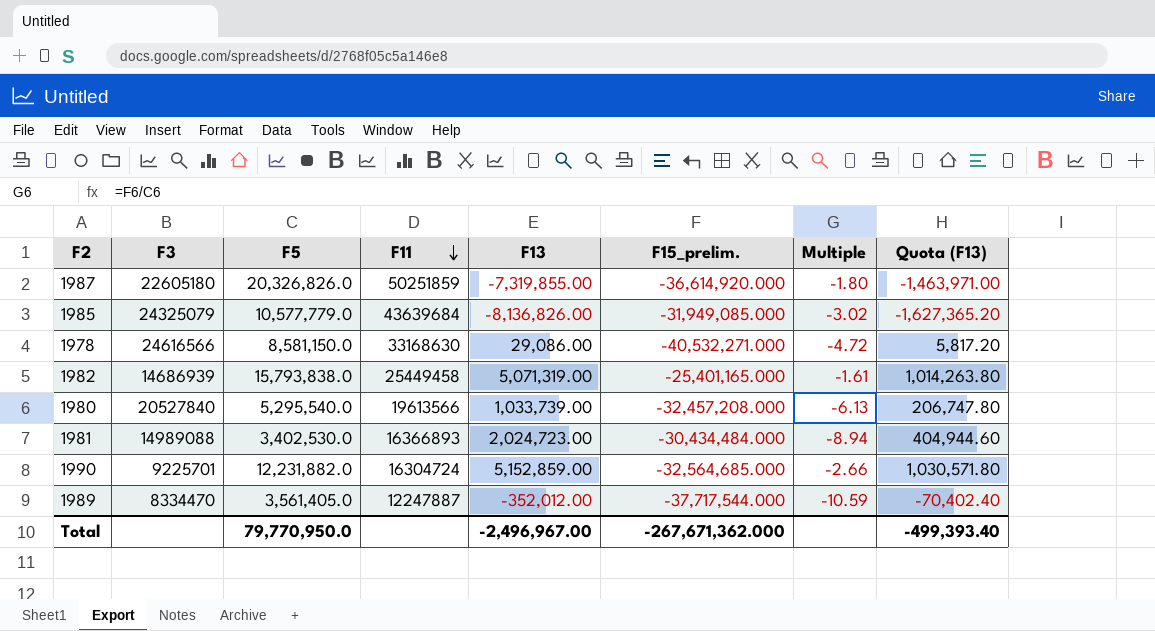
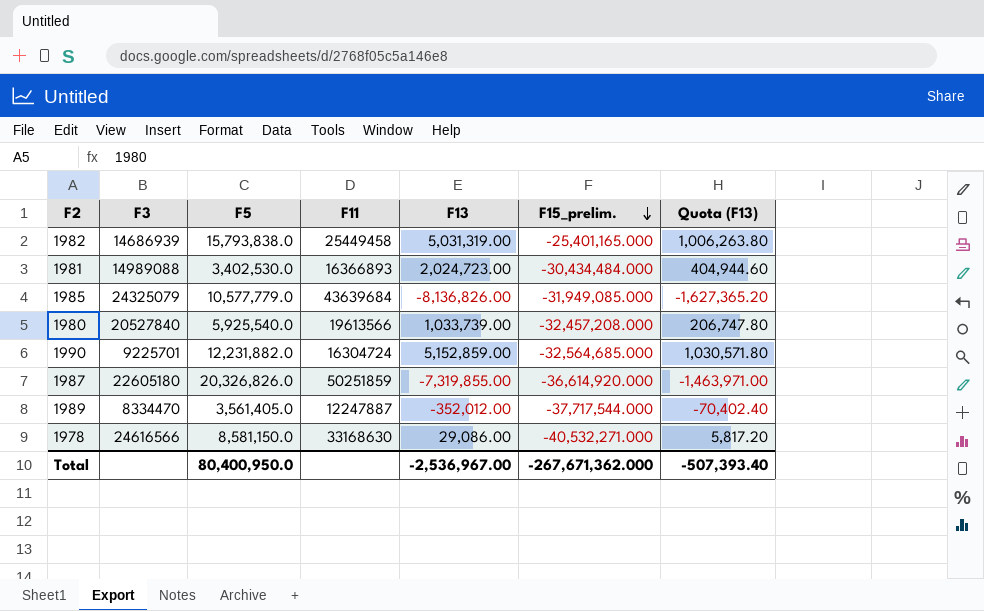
row order: F11 descending -> F15_prelim. descending
column Multiple | formula: [F15_prelim.] / [F5] -> none
1982 | F13: 5,071,319.00 -> 5,031,319.00
1982 | Quota (F13): 1,014,263.80 -> 1,006,263.80
1980 | F5: 5,295,540.0 -> 5,925,540.0
Total | F5: 79,770,950.0 -> 80,400,950.0
Total | F13: -2,496,967.00 -> -2,536,967.00
Total | Quota (F13): -499,393.40 -> -507,393.40

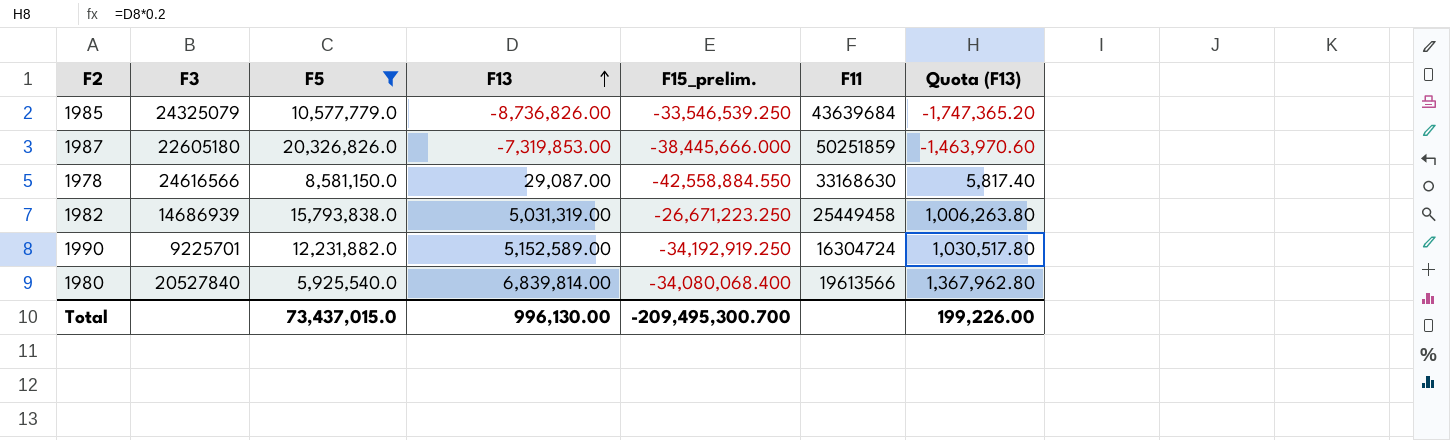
filter: none -> F5 >= 5,925,540.0
row order: F15_prelim. descending -> F13 ascending
column F11 | position: 4 -> 6
1985 | F13: -8,136,826.00 -> -8,736,826.00
1985 | F15_prelim.: -31,949,085.000 -> -33,546,539.250
1985 | Quota (F13): -1,627,365.20 -> -1,747,365.20
1987 | F13: -7,319,855.00 -> -7,319,853.00
1987 | F15_prelim.: -36,614,920.000 -> -38,445,666.000
1987 | Quota (F13): -1,463,971.00 -> -1,463,970.60
1978 | F13: 29,086.00 -> 29,087.00
1978 | F15_prelim.: -40,532,271.000 -> -42,558,884.550
1978 | Quota (F13): 5,817.20 -> 5,817.40
1982 | F15_prelim.: -25,401,165.000 -> -26,671,223.250
1990 | F13: 5,152,859.00 -> 5,152,589.00
1990 | F15_prelim.: -32,564,685.000 -> -34,192,919.250
1990 | Quota (F13): 1,030,571.80 -> 1,030,517.80
1980 | F13: 1,033,739.00 -> 6,839,814.00
1980 | F15_prelim.: -32,457,208.000 -> -34,080,068.400
1980 | Quota (F13): 206,747.80 -> 1,367,962.80
Total | F5: 80,400,950.0 -> 73,437,015.0
Total | F13: -2,536,967.00 -> 996,130.00
Total | F15_prelim.: -267,671,362.000 -> -209,495,300.700
Total | Quota (F13): -507,393.40 -> 199,226.00

